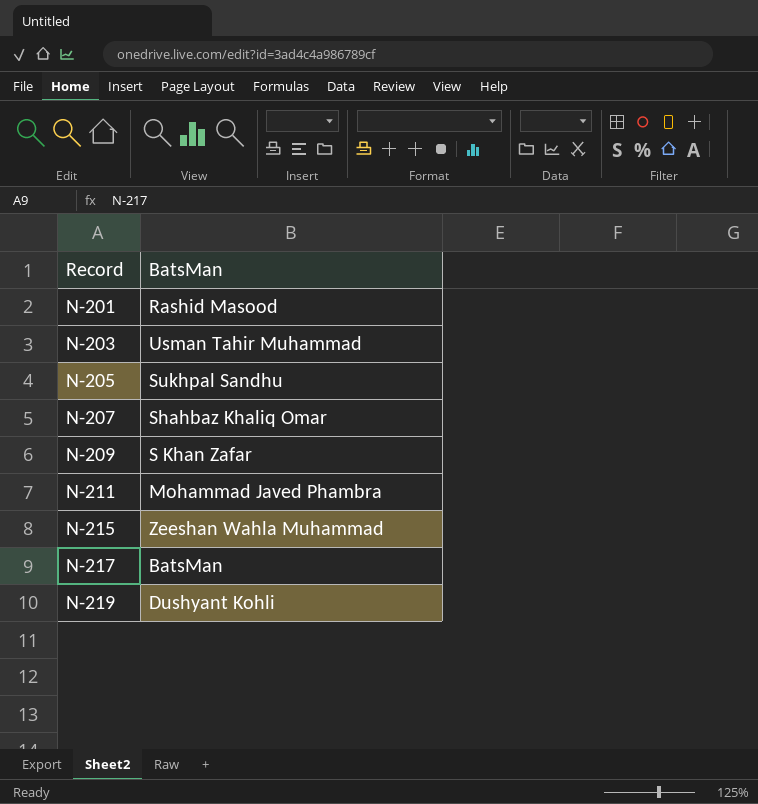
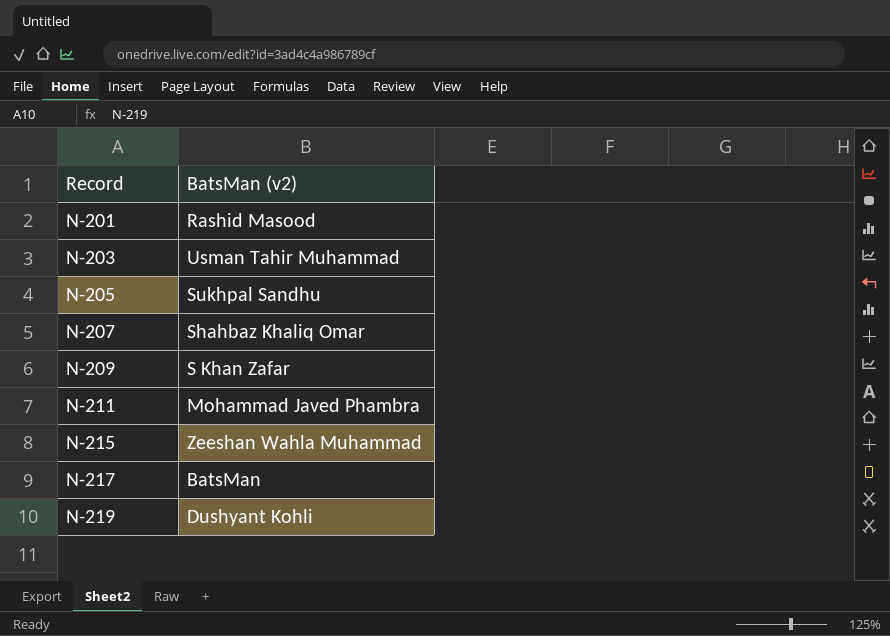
column name: BatsMan -> BatsMan (v2)

